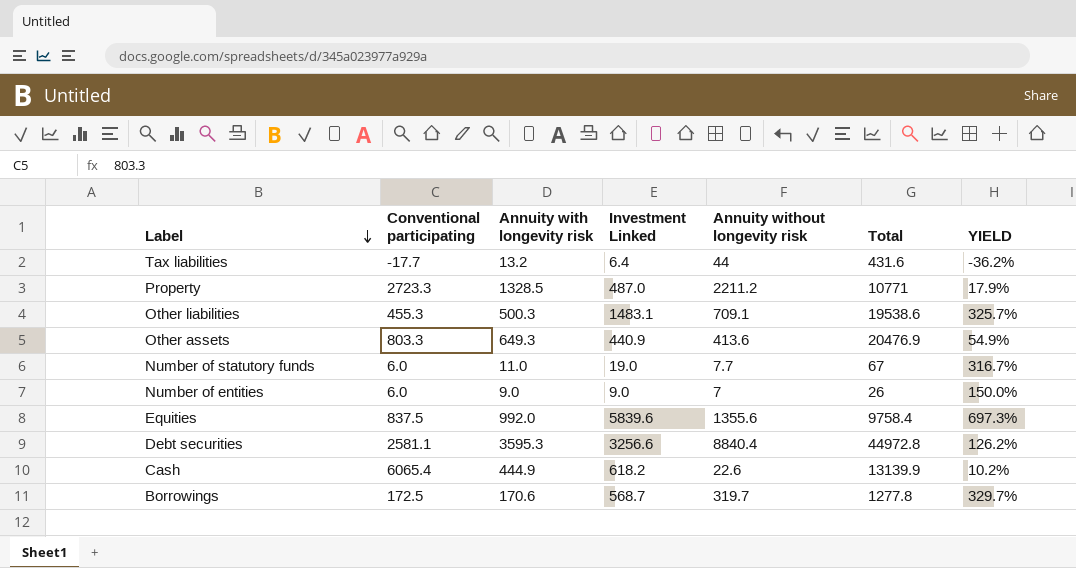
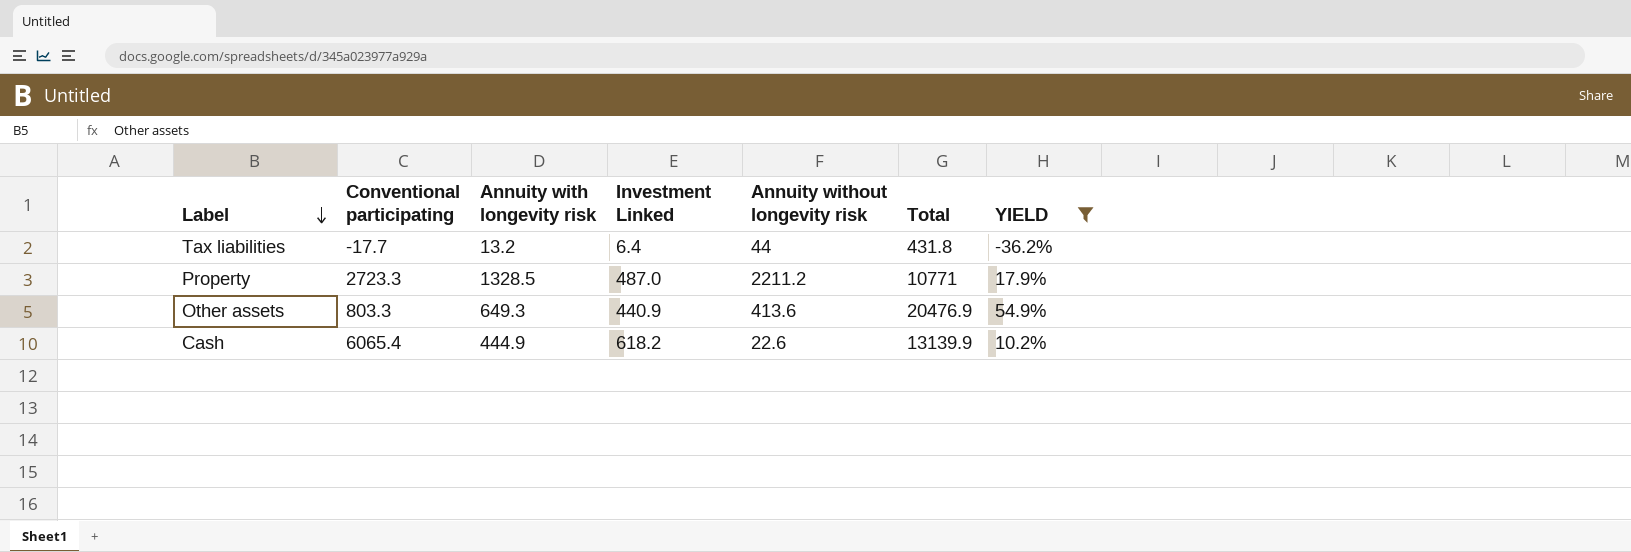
filter: none -> YIELD <= 54.9%
Tax liabilities | Total: 431.6 -> 431.8

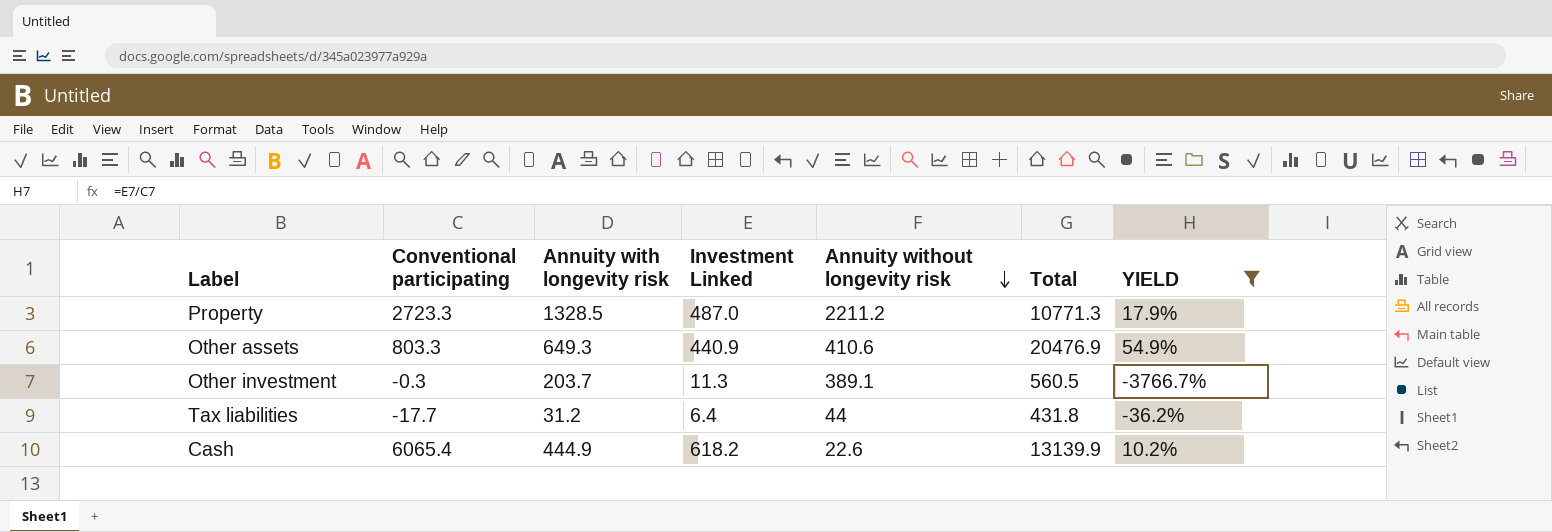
row order: Label descending -> Annuity without longevity risk descending
Property | Total: 10771 -> 10771.3
Other assets | Annuity without longevity risk: 413.6 -> 410.6
row Other investment: none -> -0.3 | 203.7 | 11.3 | 389.1 | 560.5 | -3766.7%
Tax liabilities | Annuity with longevity risk: 13.2 -> 31.2

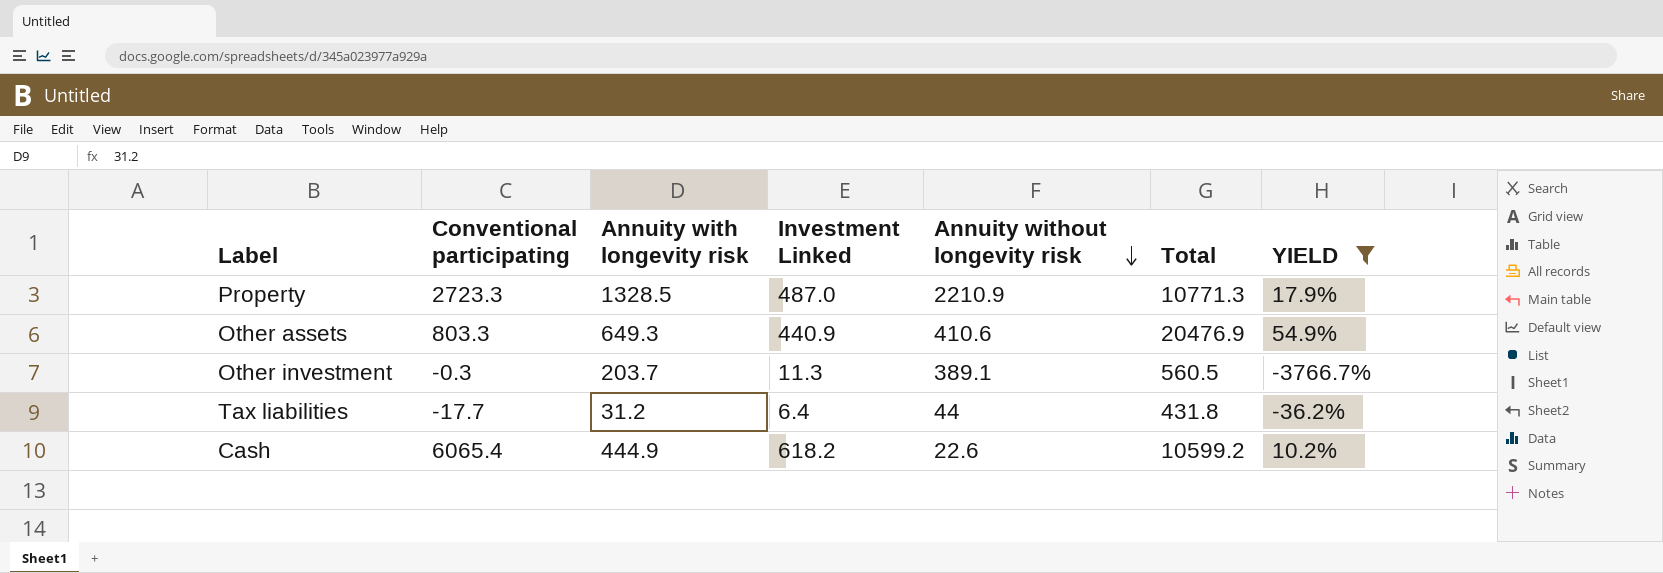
Property | Annuity without longevity risk: 2211.2 -> 2210.9
Cash | Total: 13139.9 -> 10599.2

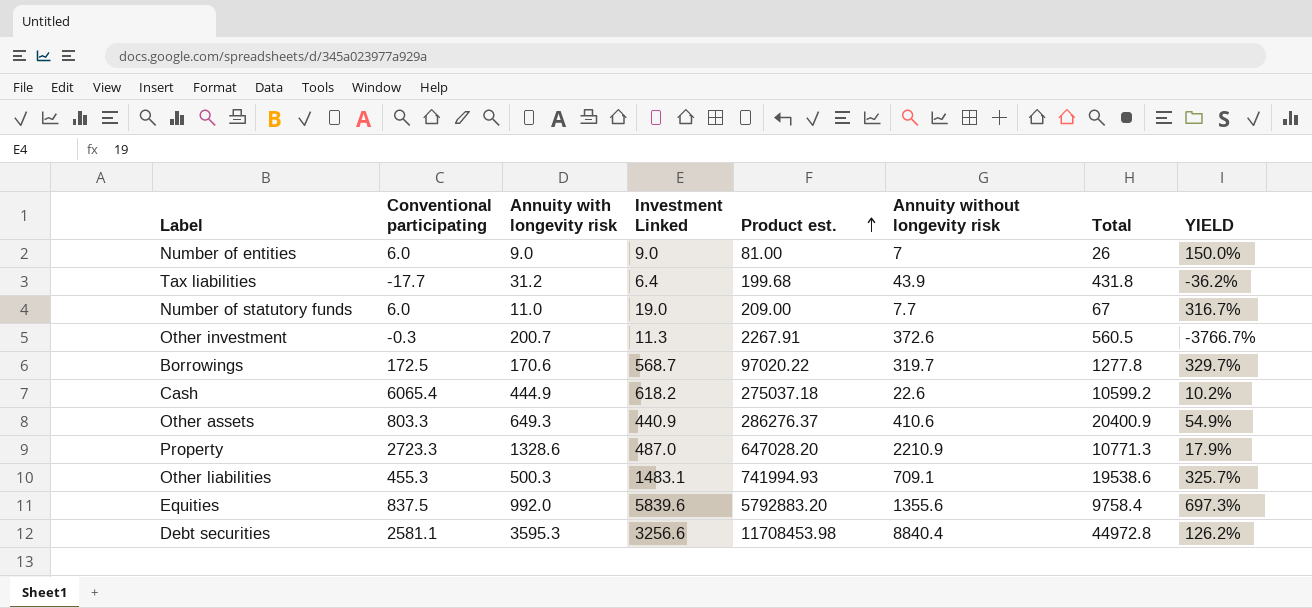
filter: YIELD <= 54.9% -> none
row order: Annuity without longevity risk descending -> Product est. ascending
column Product est. | formula: none -> [Annuity with longevity risk] * [Investment Linked]
Tax liabilities | Annuity without longevity risk: 44 -> 43.9
Other investment | Annuity with longevity risk: 203.7 -> 200.7
Other investment | Annuity without longevity risk: 389.1 -> 372.6
Other assets | Total: 20476.9 -> 20400.9
Property | Annuity with longevity risk: 1328.5 -> 1328.6

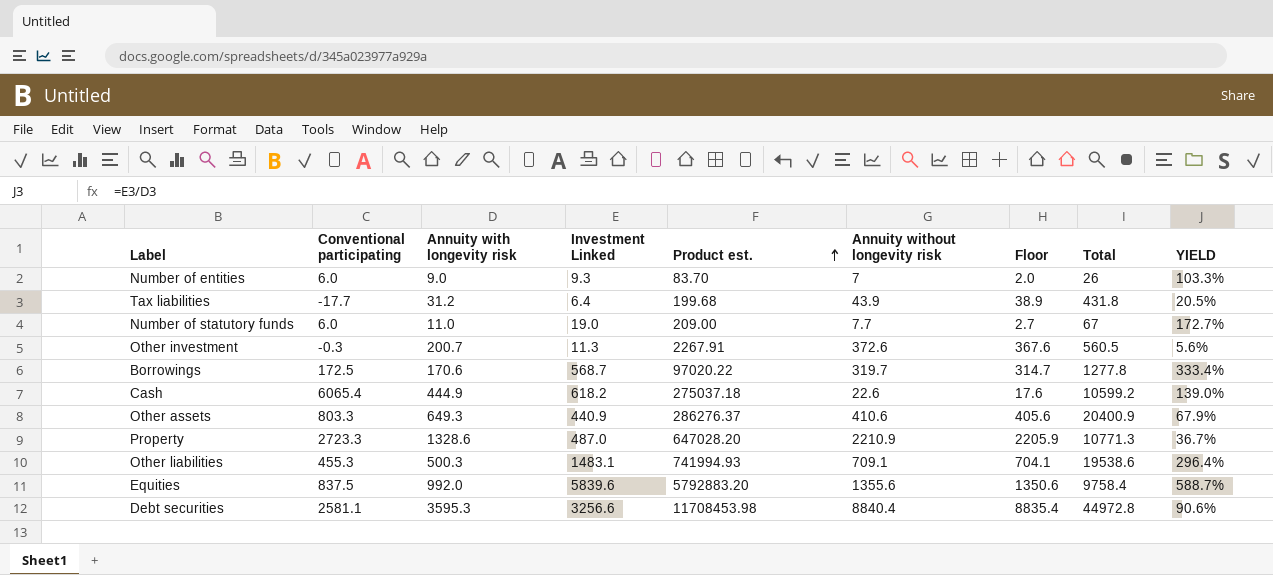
column Floor | formula: none -> [Annuity without longevity risk] - 5
column YIELD | formula: [Investment Linked] / [Conventional participating] -> [Investment Linked] / [Annuity with longevity risk]
Number of entities | Investment Linked: 9.0 -> 9.3
Number of entities | Product est.: 81.00 -> 83.70

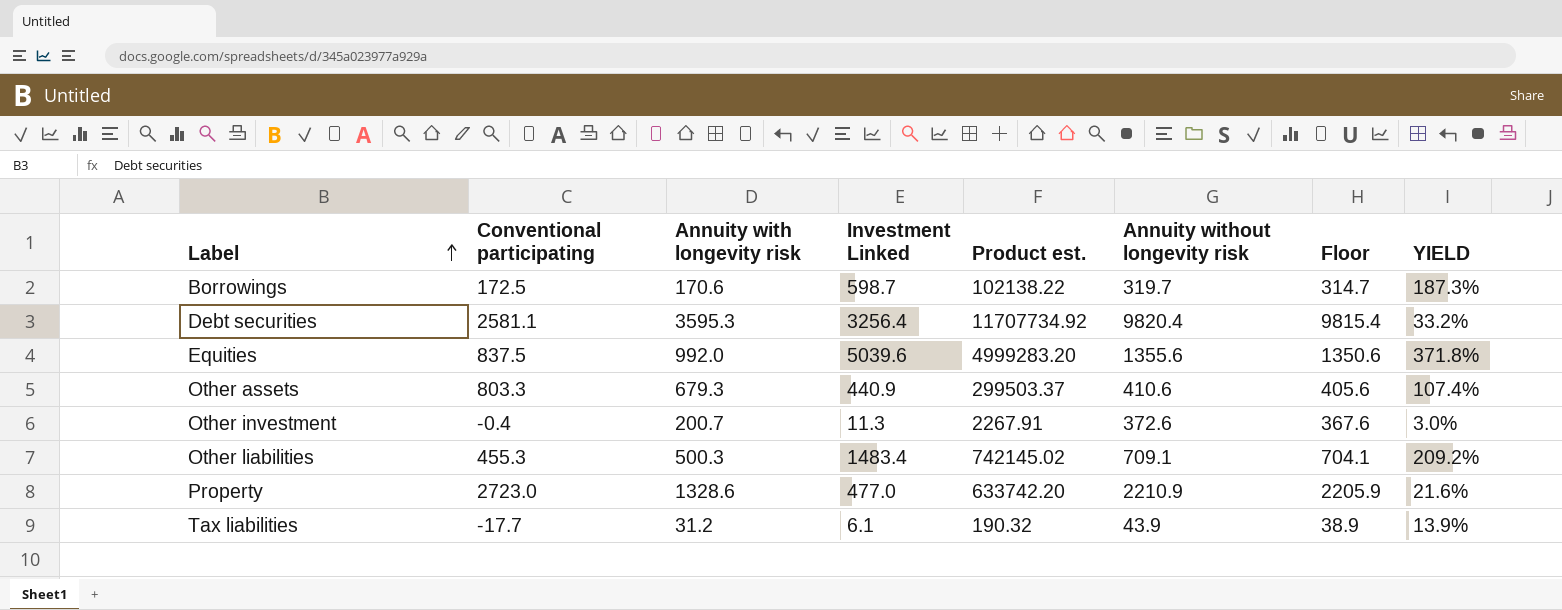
row order: Product est. ascending -> Label ascending
column Total | position: 8 -> none
column YIELD | formula: [Investment Linked] / [Annuity with longevity risk] -> [Investment Linked] / [Annuity without longevity risk]
row Number of entities: 6.0 | 9.0 | 9.3 | 83.70 | 7 | 2.0 | 26 | 103.3% -> none
row Number of statutory funds: 6.0 | 11.0 | 19.0 | 209.00 | 7.7 | 2.7 | 67 | 172.7% -> none
row Cash: 6065.4 | 444.9 | 618.2 | 275037.18 | 22.6 | 17.6 | 10599.2 | 139.0% -> none
Borrowings | Investment Linked: 568.7 -> 598.7
Borrowings | Product est.: 97020.22 -> 102138.22
Debt securities | Investment Linked: 3256.6 -> 3256.4
Debt securities | Product est.: 11708453.98 -> 11707734.92
Debt securities | Annuity without longevity risk: 8840.4 -> 9820.4
Debt securities | Floor: 8835.4 -> 9815.4
Equities | Investment Linked: 5839.6 -> 5039.6
Equities | Product est.: 5792883.20 -> 4999283.20
Other assets | Annuity with longevity risk: 649.3 -> 679.3
Other assets | Product est.: 286276.37 -> 299503.37
Other investment | Conventional participating: -0.3 -> -0.4
Other liabilities | Investment Linked: 1483.1 -> 1483.4
Other liabilities | Product est.: 741994.93 -> 742145.02
Property | Conventional participating: 2723.3 -> 2723.0
Property | Investment Linked: 487.0 -> 477.0
Property | Product est.: 647028.20 -> 633742.20
Tax liabilities | Investment Linked: 6.4 -> 6.1
Tax liabilities | Product est.: 199.68 -> 190.32

